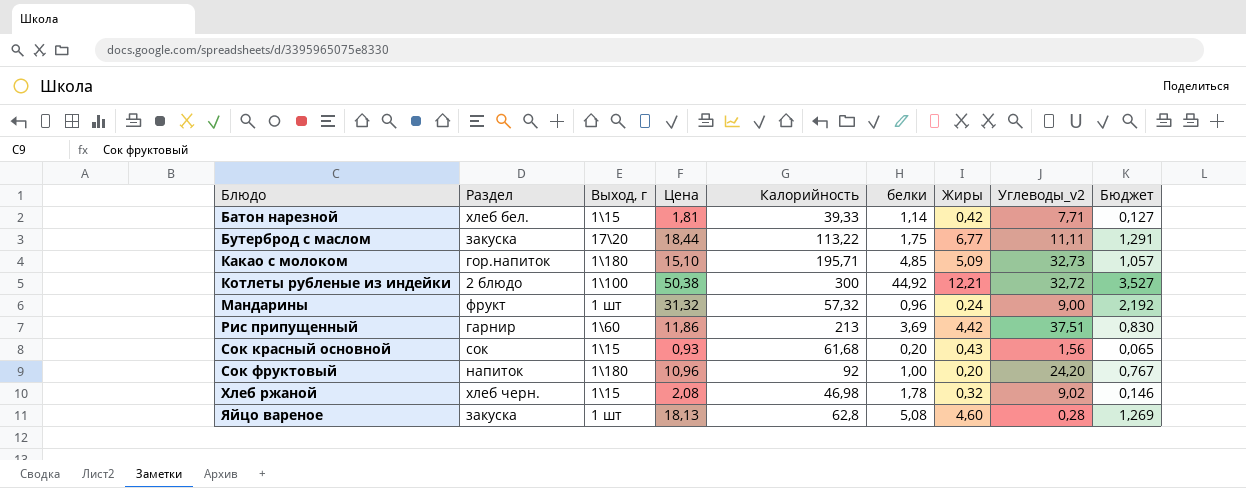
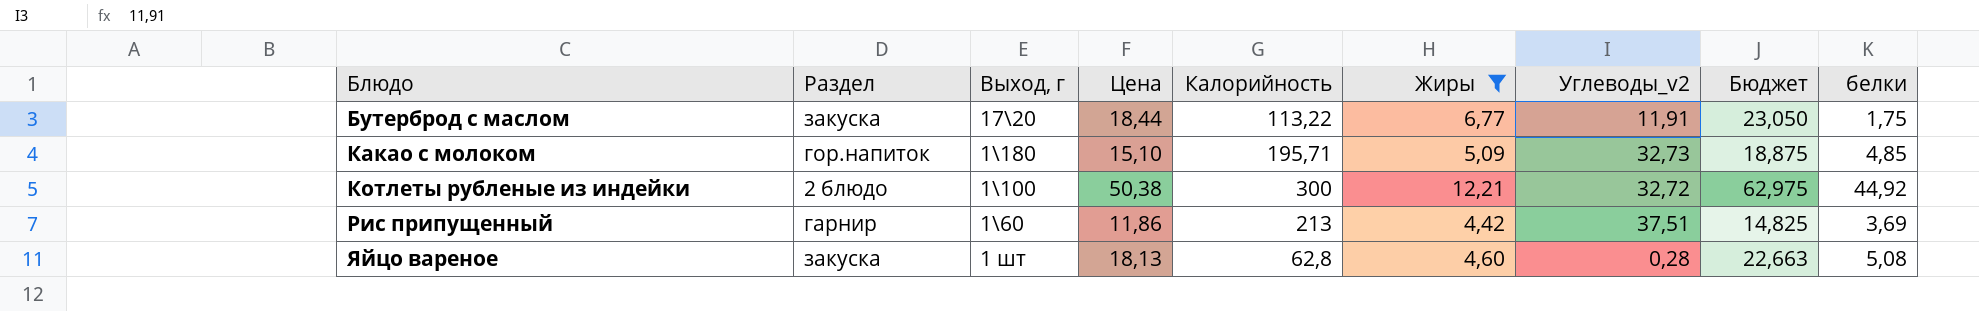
filter: none -> Жиры >= 4,42
column Бюджет | formula: [Цена] * 0,07 -> [Цена] * 1,25
column белки | position: 6 -> 9
Бутерброд с маслом | Углеводы_v2: 11,11 -> 11,91

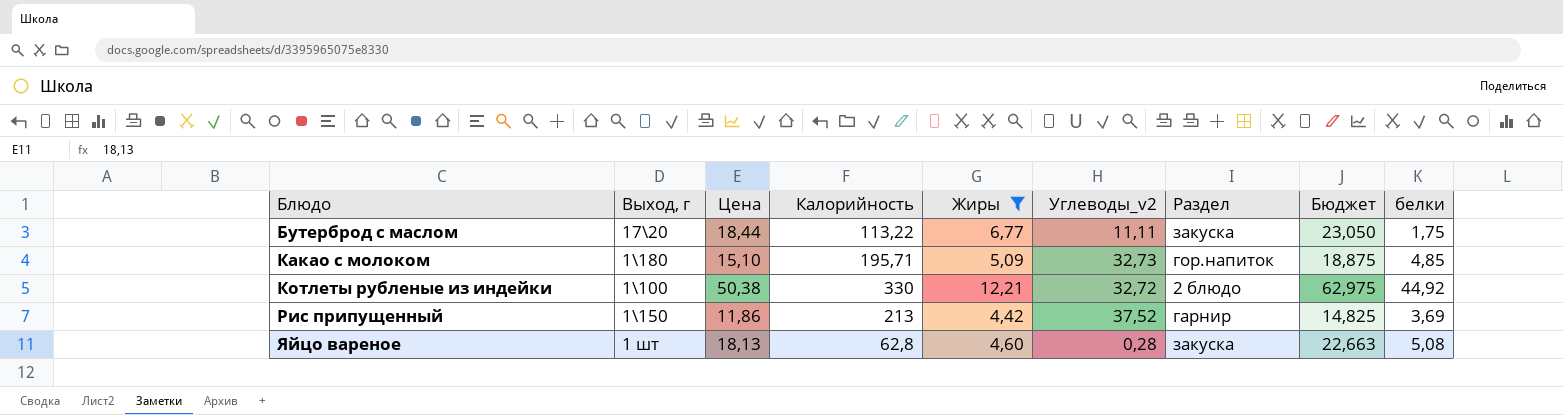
column Раздел | position: 2 -> 7
Бутерброд с маслом | Углеводы_v2: 11,91 -> 11,11
Котлеты рубленые из индейки | Калорийность: 300 -> 330
Рис припущенный | Выход, г: 1\60 -> 1\150
Рис припущенный | Углеводы_v2: 37,51 -> 37,52

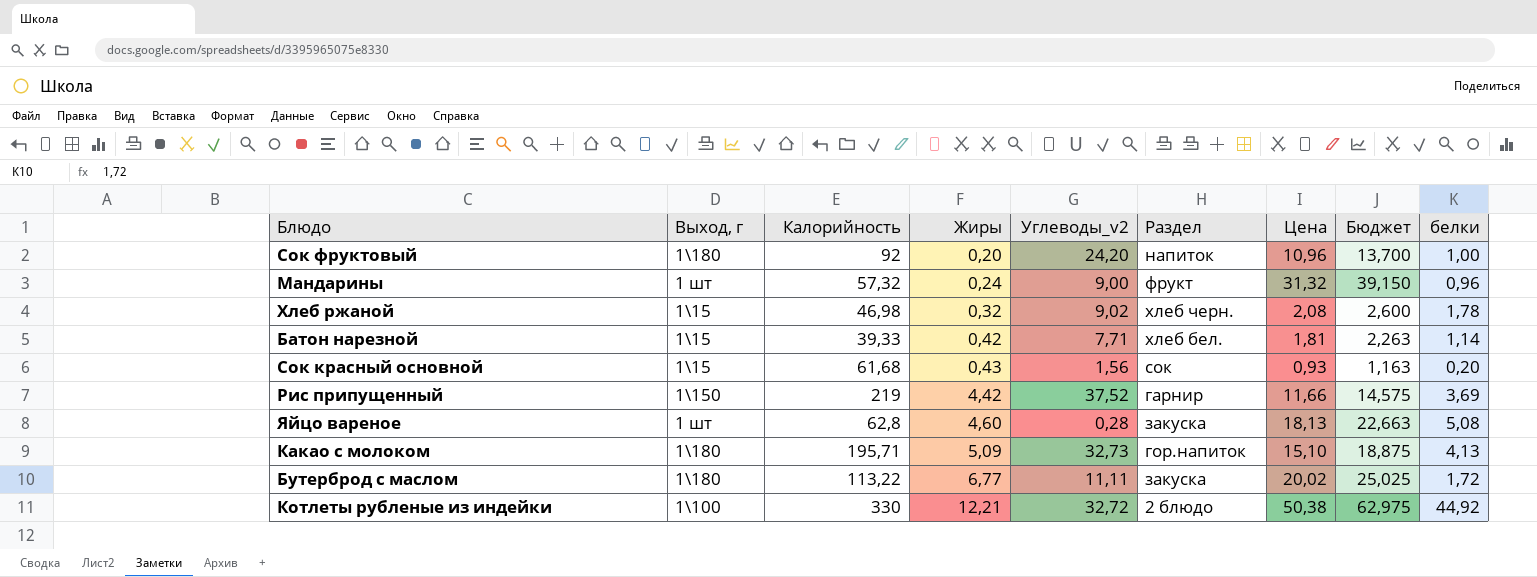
filter: Жиры >= 4,42 -> none
row order: Блюдо ascending -> Жиры ascending
column Цена | position: 3 -> 7
Рис припущенный | Калорийность: 213 -> 219
Рис припущенный | Цена: 11,86 -> 11,66
Рис припущенный | Бюджет: 14,825 -> 14,575
Какао с молоком | белки: 4,85 -> 4,13
Бутерброд с маслом | Выход, г: 17\20 -> 1\180
Бутерброд с маслом | Цена: 18,44 -> 20,02
Бутерброд с маслом | Бюджет: 23,050 -> 25,025
Бутерброд с маслом | белки: 1,75 -> 1,72

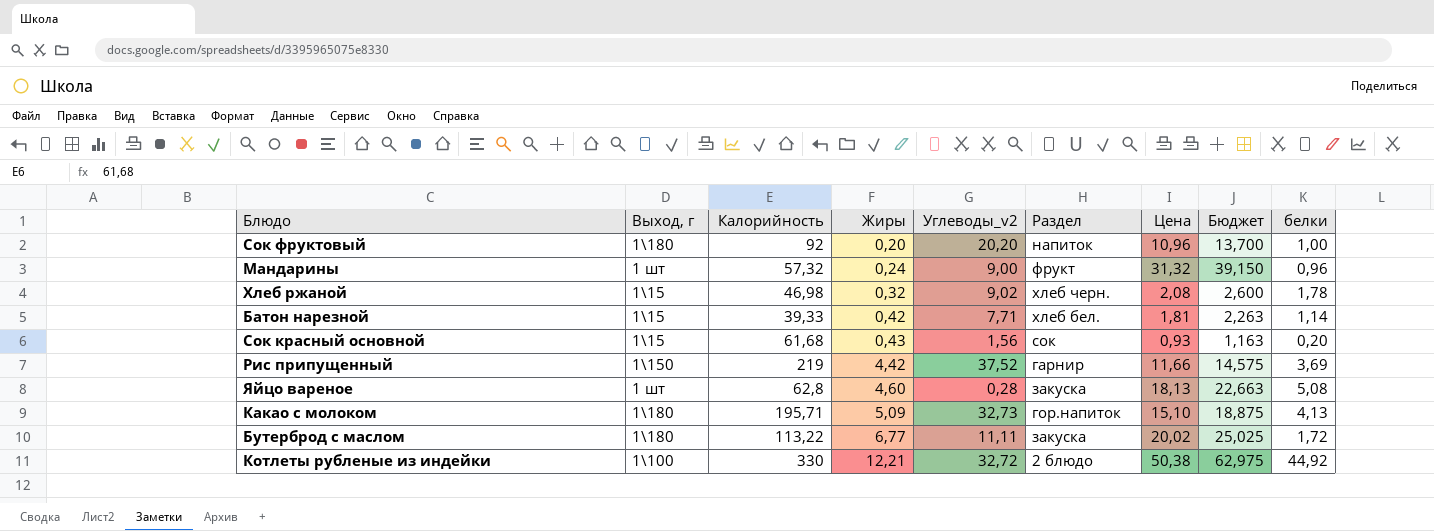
Сок фруктовый | Углеводы_v2: 24,20 -> 20,20

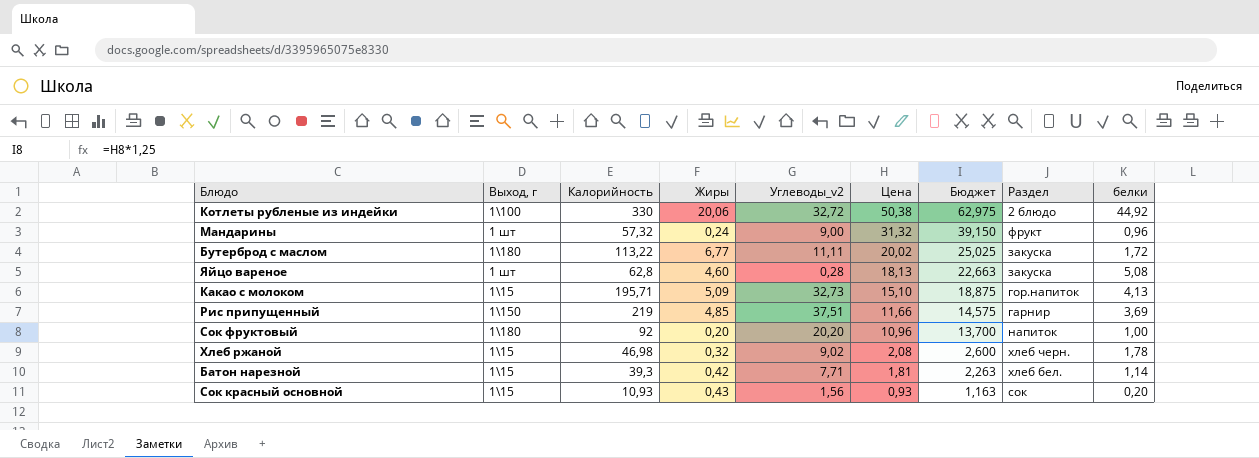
row order: Жиры ascending -> Цена descending
column Раздел | position: 6 -> 8
Котлеты рубленые из индейки | Жиры: 12,21 -> 20,06
Какао с молоком | Выход, г: 1\180 -> 1\15
Рис припущенный | Жиры: 4,42 -> 4,85
Рис припущенный | Углеводы_v2: 37,52 -> 37,51
Батон нарезной | Калорийность: 39,33 -> 39,3
Сок красный основной | Калорийность: 61,68 -> 10,93

